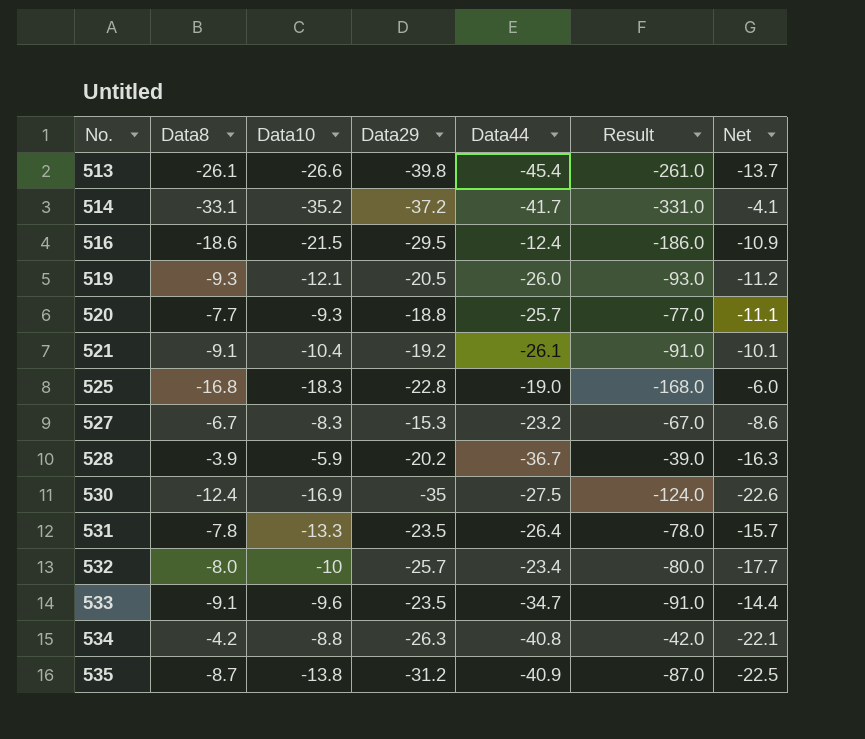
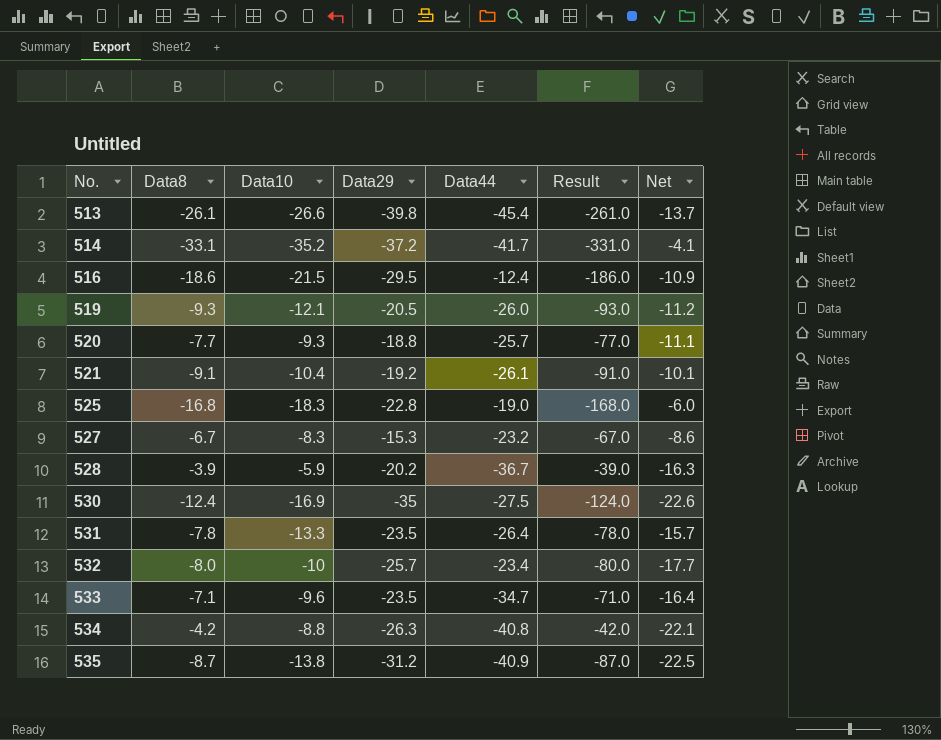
533 | Data8: -9.1 -> -7.1
533 | Result: -91.0 -> -71.0
533 | Net: -14.4 -> -16.4

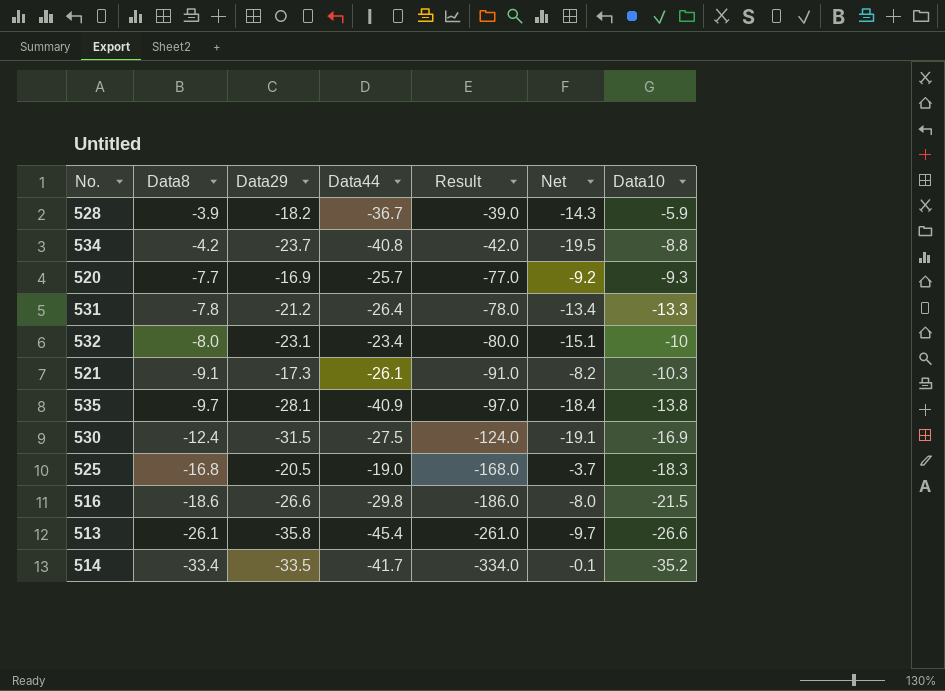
row order: No. ascending -> Data8 descending
column Data10 | position: 3 -> 7
row 519: -9.3 | -12.1 | -20.5 | -26.0 | -93.0 | -11.2 -> none
row 527: -6.7 | -8.3 | -15.3 | -23.2 | -67.0 | -8.6 -> none
row 533: -7.1 | -9.6 | -23.5 | -34.7 | -71.0 | -16.4 -> none
528 | Data29: -20.2 -> -18.2
528 | Net: -16.3 -> -14.3
534 | Data29: -26.3 -> -23.7
534 | Net: -22.1 -> -19.5
520 | Data29: -18.8 -> -16.9
520 | Net: -11.1 -> -9.2
531 | Data29: -23.5 -> -21.2
531 | Net: -15.7 -> -13.4
532 | Data29: -25.7 -> -23.1
532 | Net: -17.7 -> -15.1
521 | Data29: -19.2 -> -17.3
521 | Net: -10.1 -> -8.2
521 | Data10: -10.4 -> -10.3
535 | Data8: -8.7 -> -9.7
535 | Data29: -31.2 -> -28.1
535 | Result: -87.0 -> -97.0
535 | Net: -22.5 -> -18.4
530 | Data29: -35 -> -31.5
530 | Net: -22.6 -> -19.1
525 | Data29: -22.8 -> -20.5
525 | Net: -6.0 -> -3.7
516 | Data29: -29.5 -> -26.6
516 | Data44: -12.4 -> -29.8
516 | Net: -10.9 -> -8.0
513 | Data29: -39.8 -> -35.8
513 | Net: -13.7 -> -9.7
514 | Data8: -33.1 -> -33.4
514 | Data29: -37.2 -> -33.5
514 | Result: -331.0 -> -334.0
514 | Net: -4.1 -> -0.1

